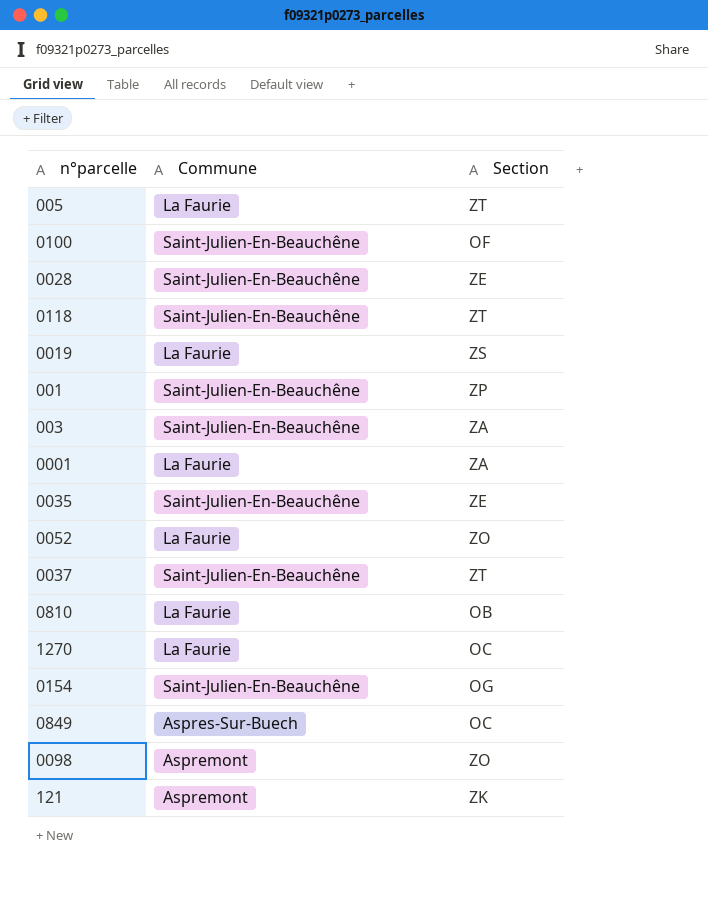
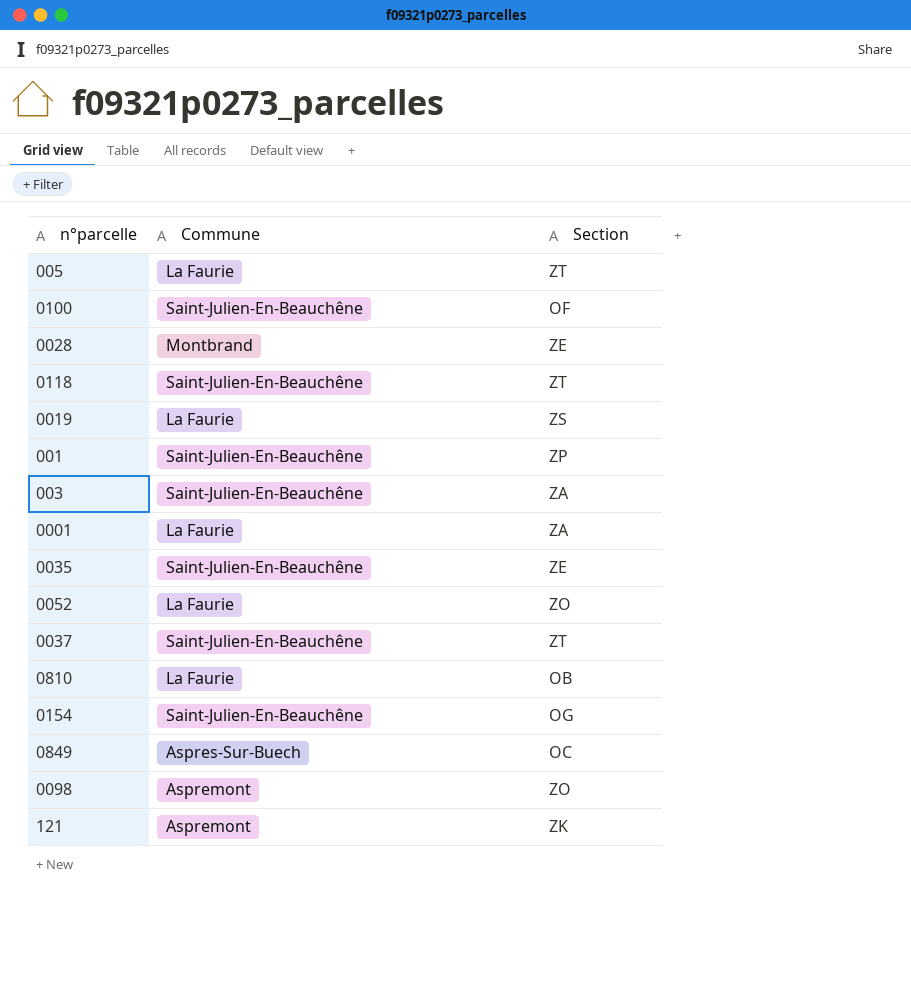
row 1270: La Faurie | OC -> none
0028 | Commune: Saint-Julien-En-Beauchêne -> Montbrand

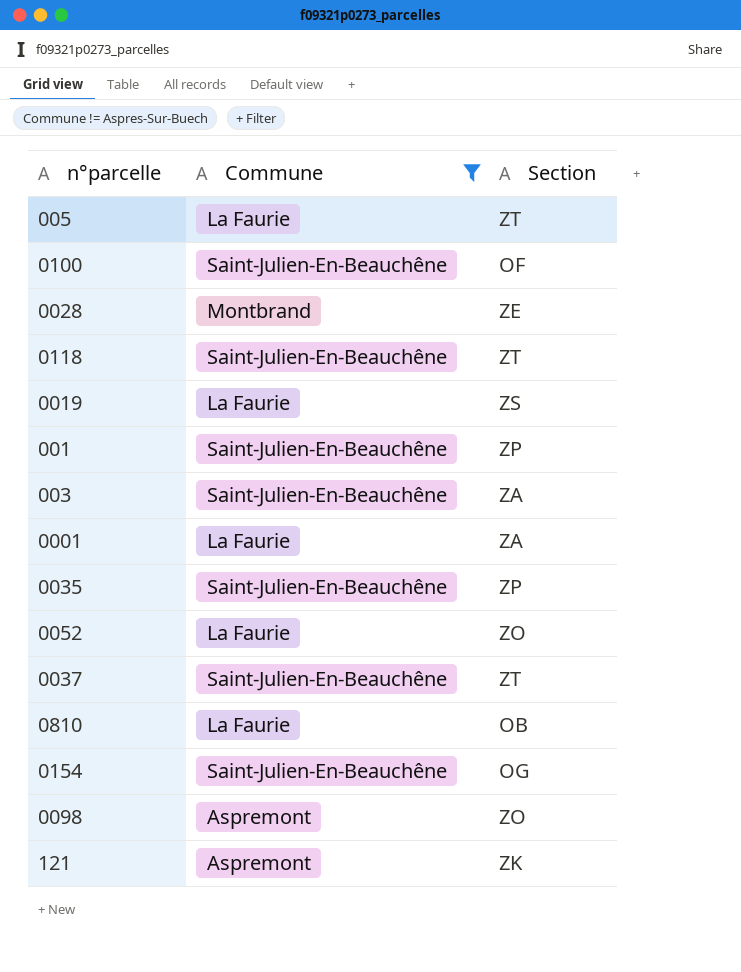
filter: none -> Commune != Aspres-Sur-Buech
0035 | Section: ZE -> ZP

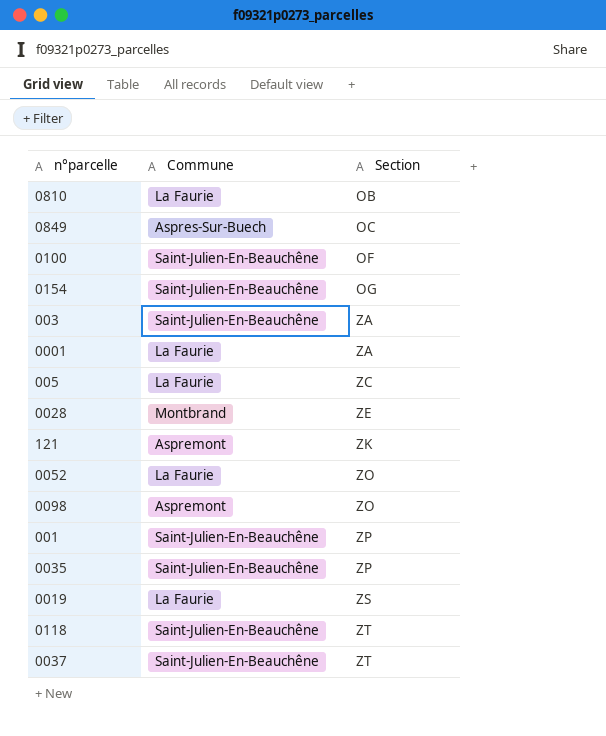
filter: Commune != Aspres-Sur-Buech -> none
row order: none -> Section ascending
005 | Section: ZT -> ZC

